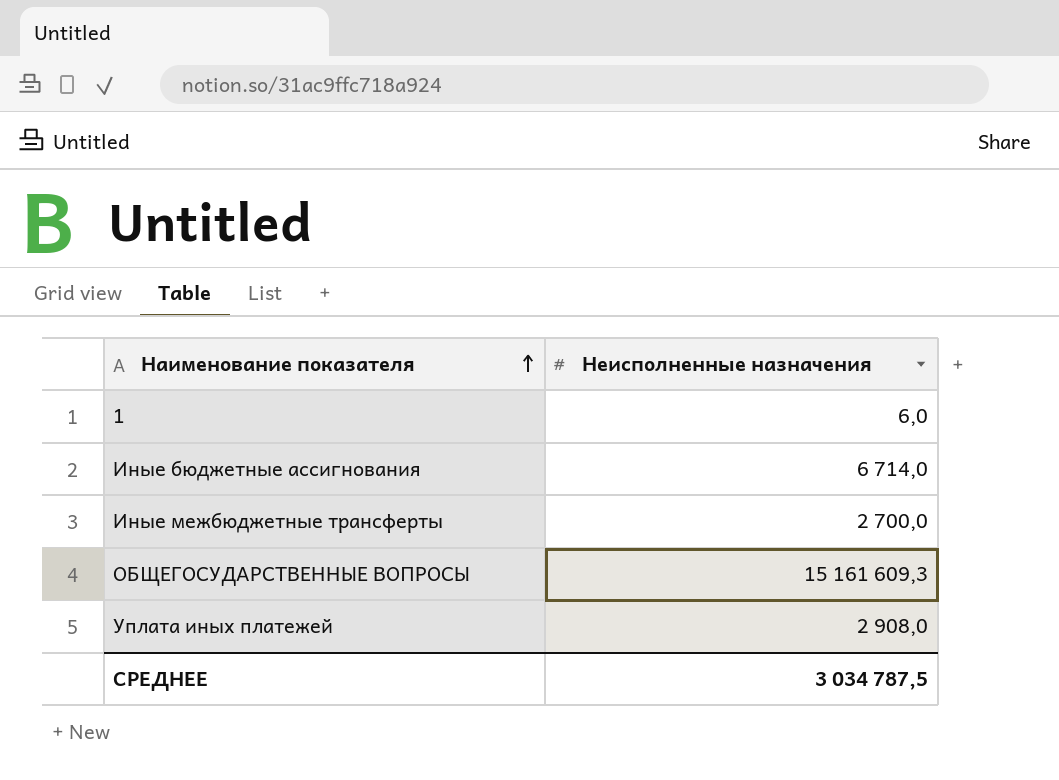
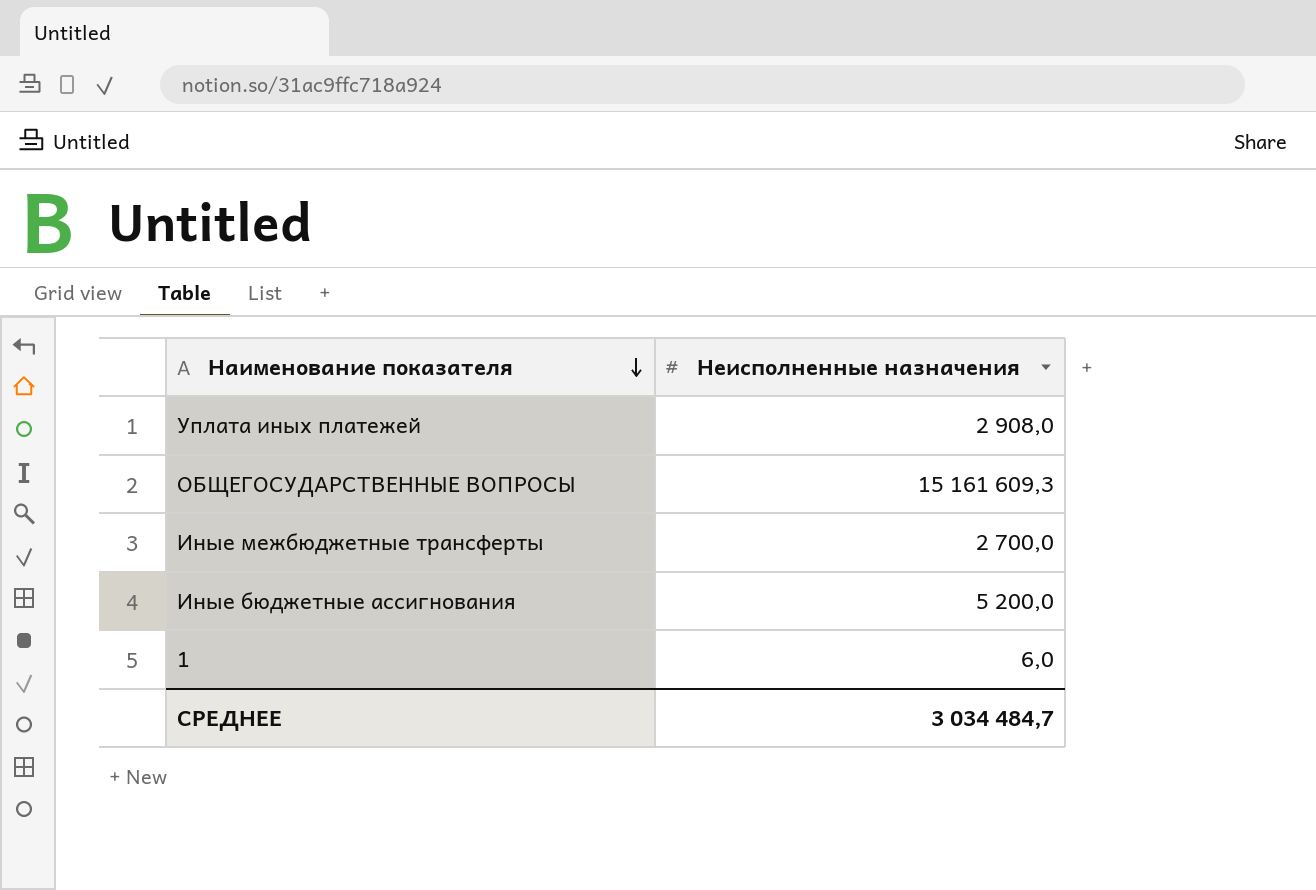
row order: Наименование показателя ascending -> Наименование показателя descending
Иные бюджетные ассигнования | Неисполненные назначения: 6 714,0 -> 5 200,0
СРЕДНЕЕ | Неисполненные назначения: 3 034 787,5 -> 3 034 484,7

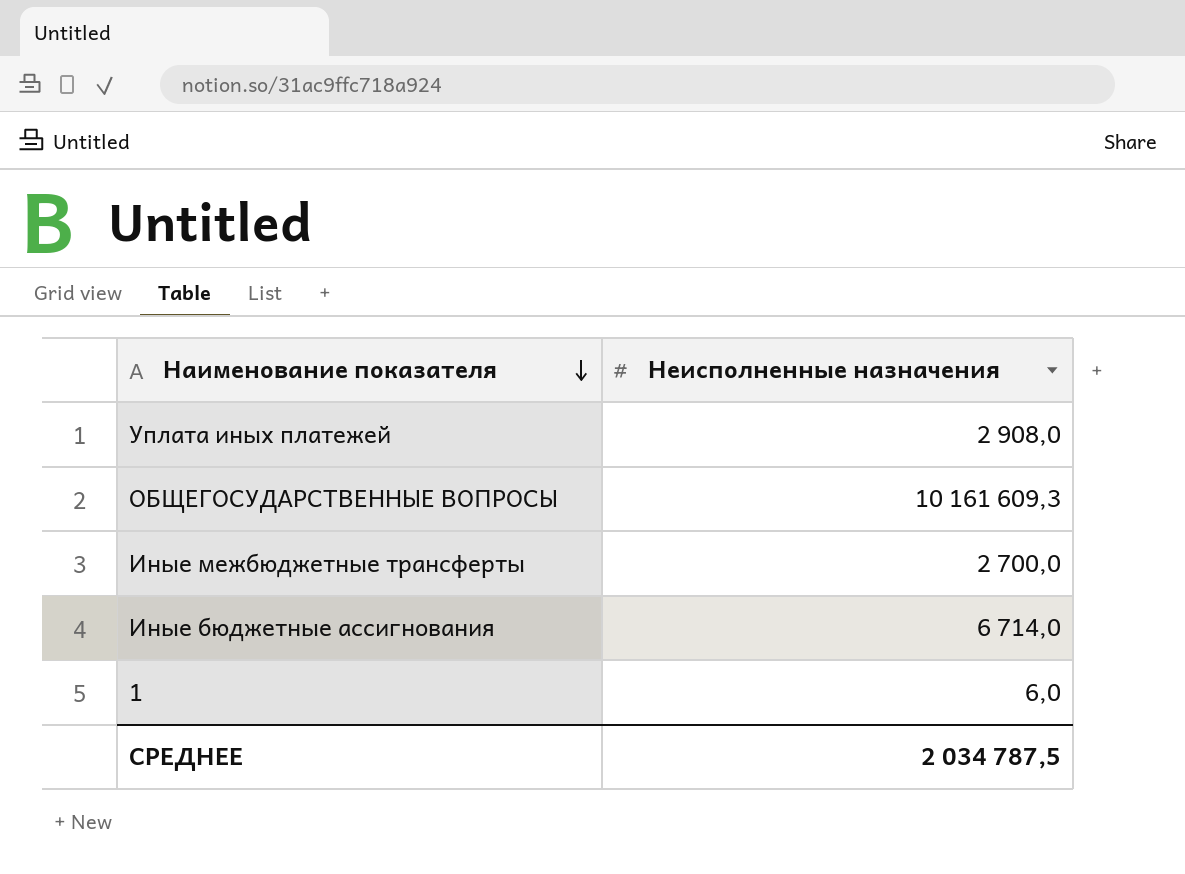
ОБЩЕГОСУДАРСТВЕННЫЕ ВОПРОСЫ | Неисполненные назначения: 15 161 609,3 -> 10 161 609,3
Иные бюджетные ассигнования | Неисполненные назначения: 5 200,0 -> 6 714,0
СРЕДНЕЕ | Неисполненные назначения: 3 034 484,7 -> 2 034 787,5

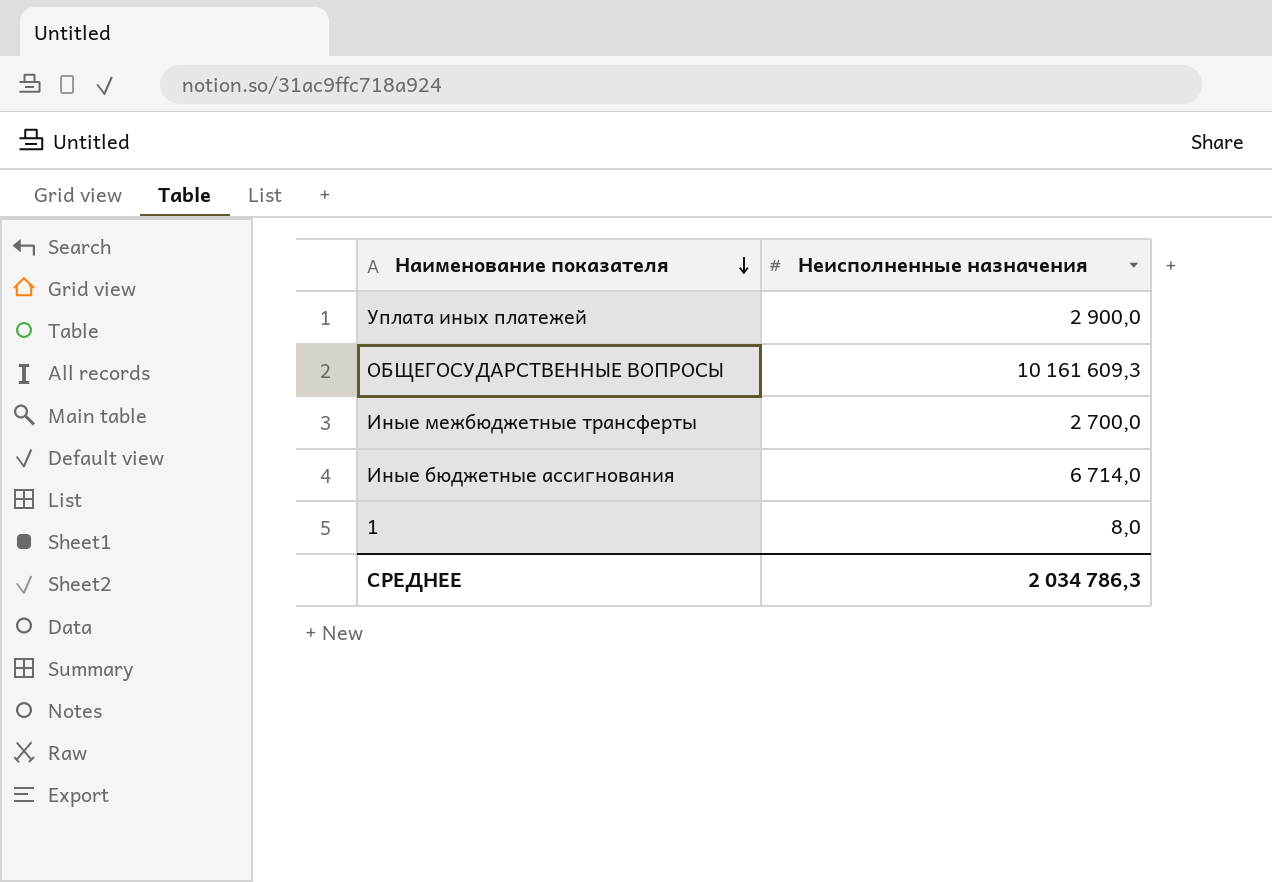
Уплата иных платежей | Неисполненные назначения: 2 908,0 -> 2 900,0
1 | Неисполненные назначения: 6,0 -> 8,0
СРЕДНЕЕ | Неисполненные назначения: 2 034 787,5 -> 2 034 786,3

